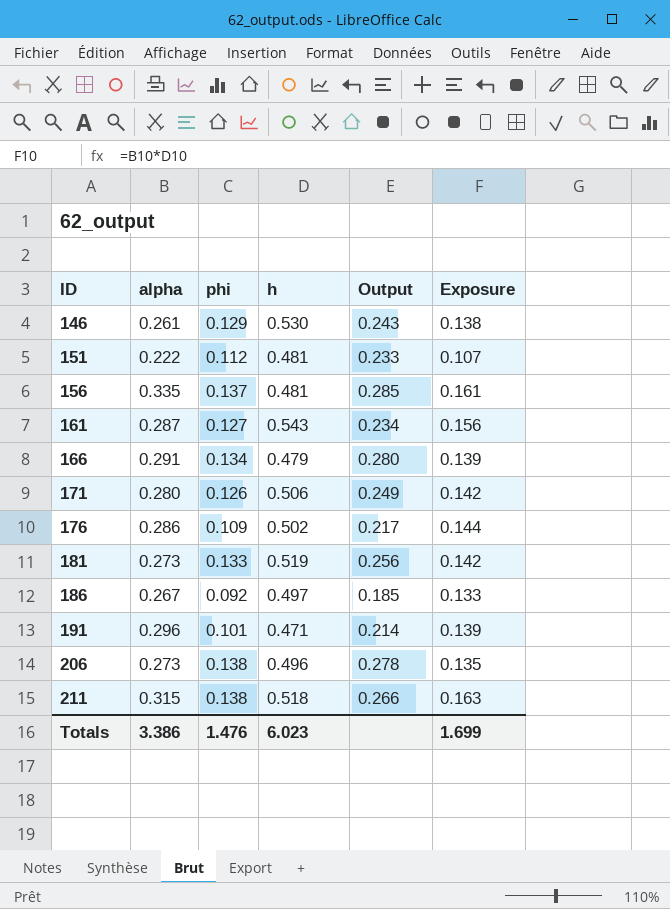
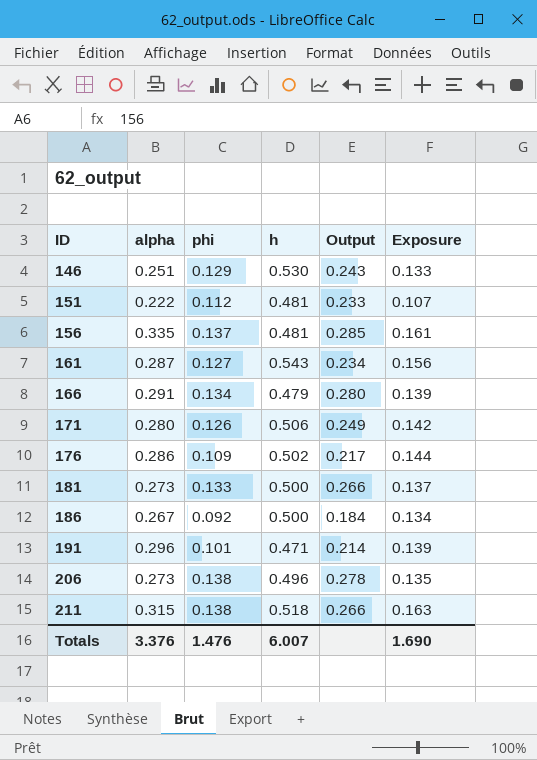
146 | alpha: 0.261 -> 0.251
146 | Exposure: 0.138 -> 0.133
181 | h: 0.519 -> 0.500
181 | Output: 0.256 -> 0.266
181 | Exposure: 0.142 -> 0.137
186 | h: 0.497 -> 0.500
186 | Output: 0.185 -> 0.184
186 | Exposure: 0.133 -> 0.134
Totals | alpha: 3.386 -> 3.376
Totals | h: 6.023 -> 6.007
Totals | Exposure: 1.699 -> 1.690

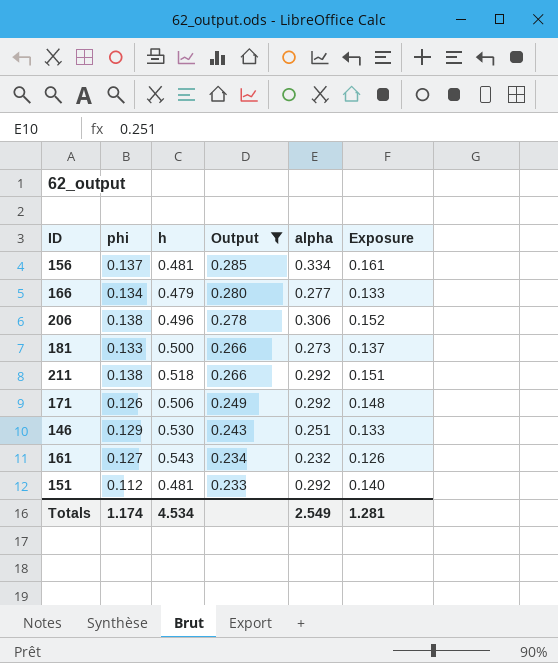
filter: none -> Output >= 0.233
row order: ID ascending -> Output descending
column alpha | position: 2 -> 5
156 | alpha: 0.335 -> 0.334
166 | alpha: 0.291 -> 0.277
166 | Exposure: 0.139 -> 0.133
206 | alpha: 0.273 -> 0.306
206 | Exposure: 0.135 -> 0.152
211 | alpha: 0.315 -> 0.292
211 | Exposure: 0.163 -> 0.151
171 | alpha: 0.280 -> 0.292
171 | Exposure: 0.142 -> 0.148
161 | alpha: 0.287 -> 0.232
161 | Exposure: 0.156 -> 0.126
151 | alpha: 0.222 -> 0.292
151 | Exposure: 0.107 -> 0.140
Totals | phi: 1.476 -> 1.174
Totals | h: 6.007 -> 4.534
Totals | alpha: 3.376 -> 2.549
Totals | Exposure: 1.690 -> 1.281

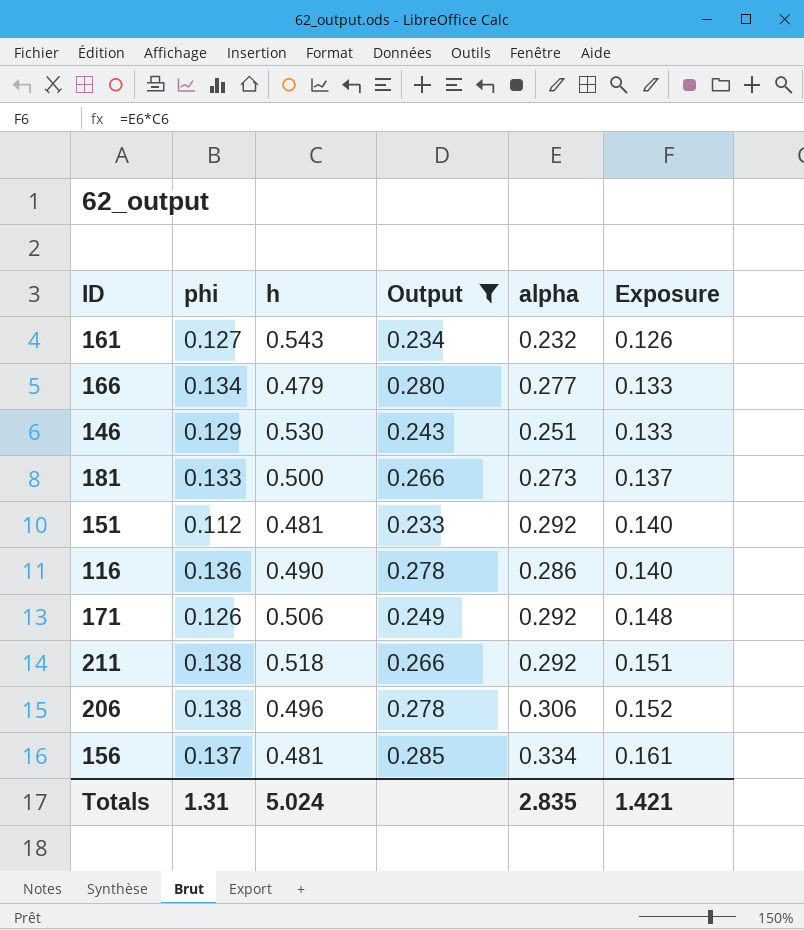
row order: Output descending -> Exposure ascending
row 116: none -> 0.136 | 0.490 | 0.278 | 0.286 | 0.140
Totals | phi: 1.174 -> 1.31
Totals | h: 4.534 -> 5.024
Totals | alpha: 2.549 -> 2.835
Totals | Exposure: 1.281 -> 1.421

